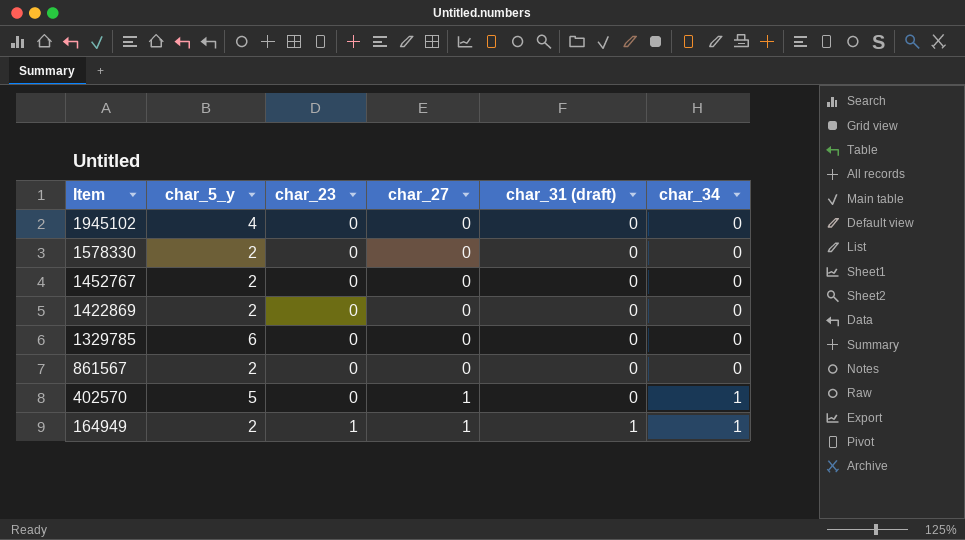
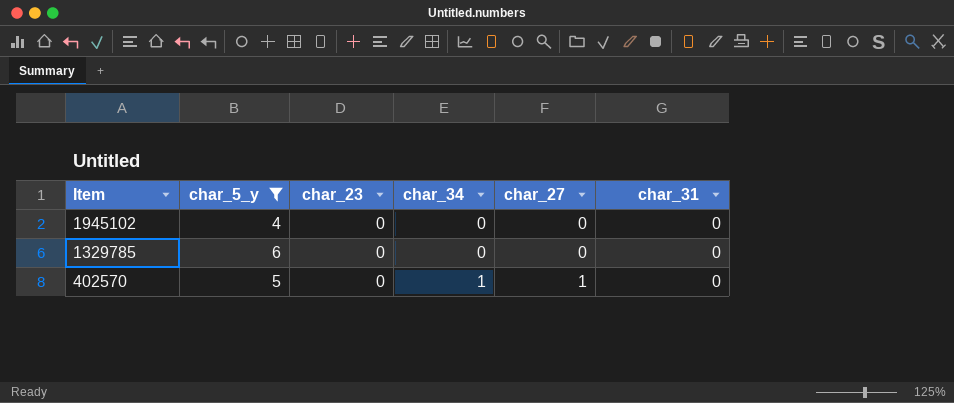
filter: none -> char_5_y != 2
column char_34 | position: 6 -> 4
column name: char_31 (draft) -> char_31

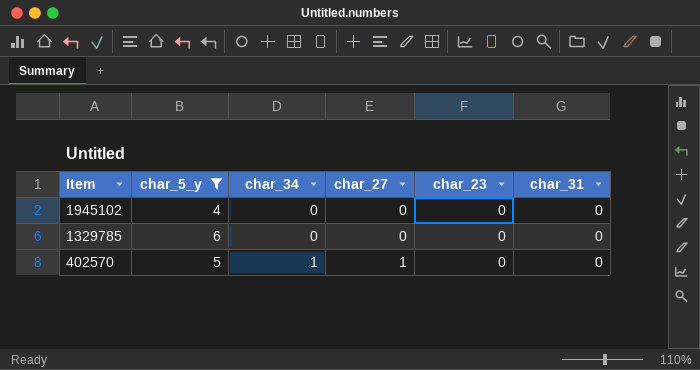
column char_23 | position: 3 -> 5

